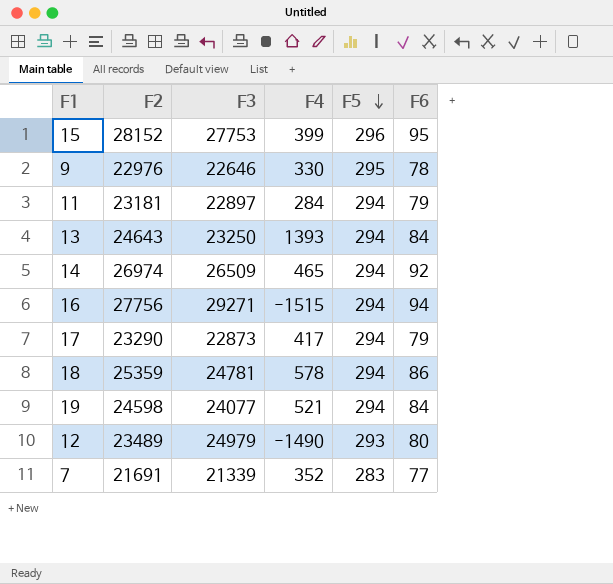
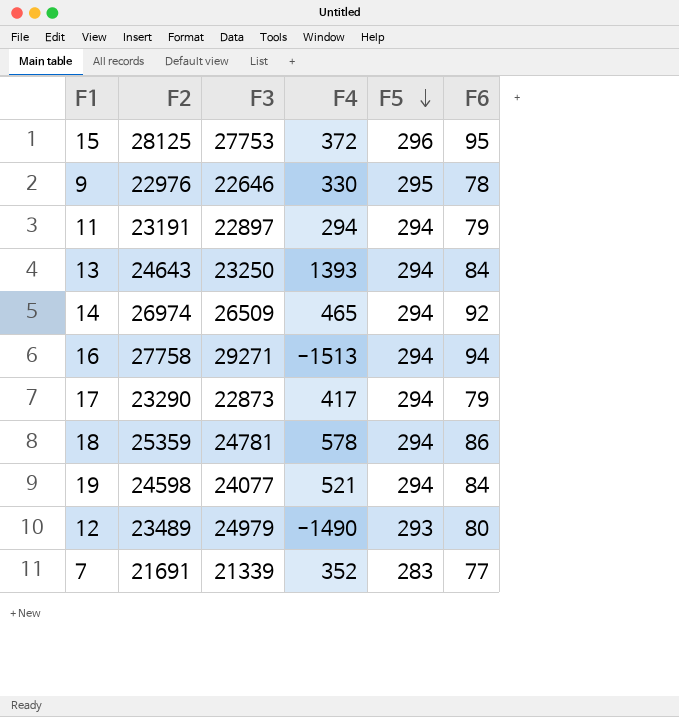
15 | F2: 28152 -> 28125
15 | F4: 399 -> 372
11 | F2: 23181 -> 23191
11 | F4: 284 -> 294
16 | F2: 27756 -> 27758
16 | F4: -1515 -> -1513

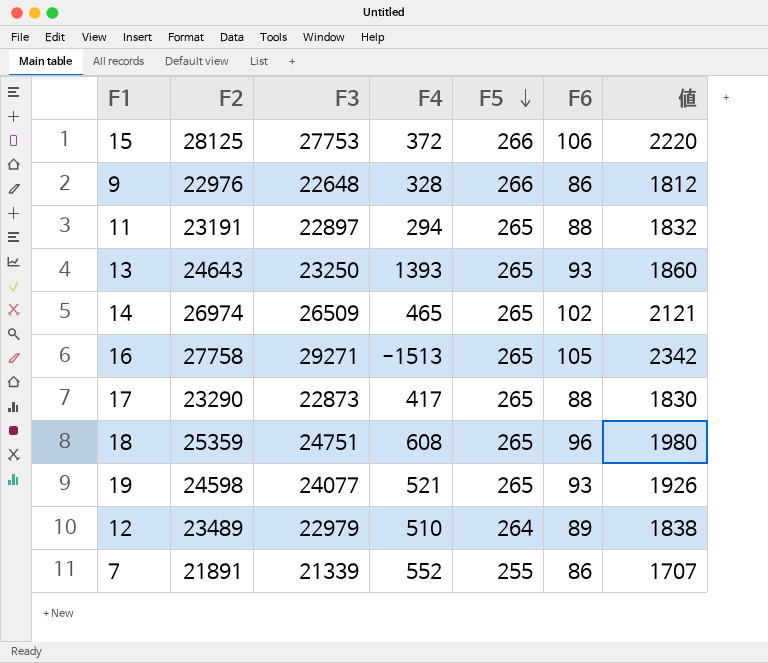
column 値 | formula: none -> [F3] * 0.08
15 | F5: 296 -> 266
15 | F6: 95 -> 106
9 | F3: 22646 -> 22648
9 | F4: 330 -> 328
9 | F5: 295 -> 266
9 | F6: 78 -> 86
11 | F5: 294 -> 265
11 | F6: 79 -> 88
13 | F5: 294 -> 265
13 | F6: 84 -> 93
14 | F5: 294 -> 265
14 | F6: 92 -> 102
16 | F5: 294 -> 265
16 | F6: 94 -> 105
17 | F5: 294 -> 265
17 | F6: 79 -> 88
18 | F3: 24781 -> 24751
18 | F4: 578 -> 608
18 | F5: 294 -> 265
18 | F6: 86 -> 96
19 | F5: 294 -> 265
19 | F6: 84 -> 93
12 | F3: 24979 -> 22979
12 | F4: -1490 -> 510
12 | F5: 293 -> 264
12 | F6: 80 -> 89
7 | F2: 21691 -> 21891
7 | F4: 352 -> 552
7 | F5: 283 -> 255
7 | F6: 77 -> 86

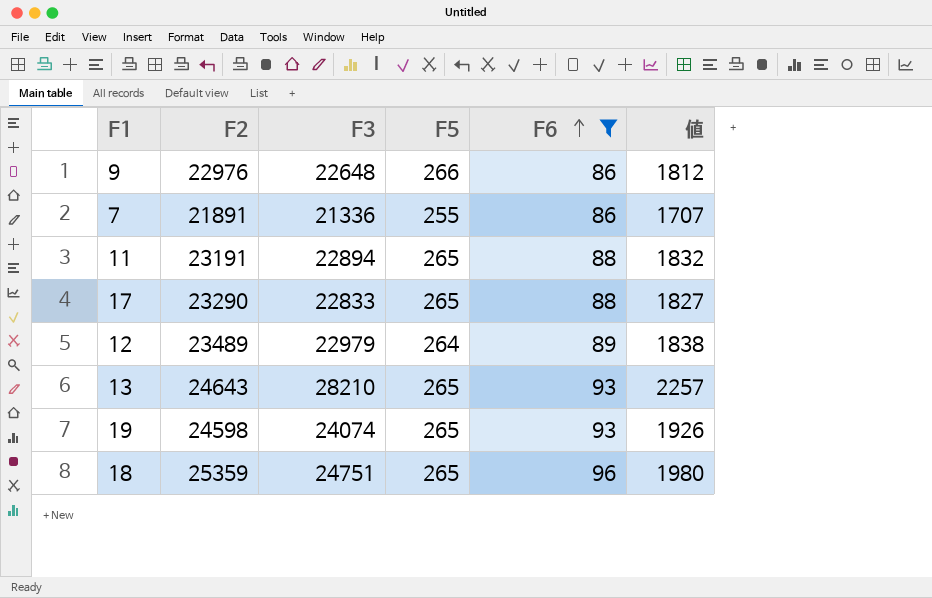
filter: none -> F6 <= 96
row order: F5 descending -> F6 ascending
column F4 | formula: [F2] - [F3] -> none
7 | F3: 21339 -> 21336
11 | F3: 22897 -> 22894
17 | F3: 22873 -> 22833
17 | 値: 1830 -> 1827
13 | F3: 23250 -> 28210
13 | 値: 1860 -> 2257
19 | F3: 24077 -> 24074

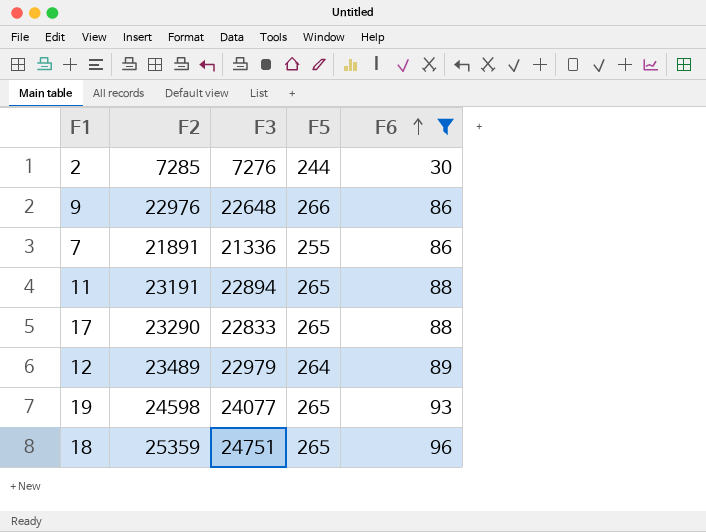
column 値 | formula: [F3] * 0.08 -> none
row 13: 24643 | 28210 | 265 | 93 | 2257 -> none
row 2: none -> 7285 | 7276 | 244 | 30
19 | F3: 24074 -> 24077

